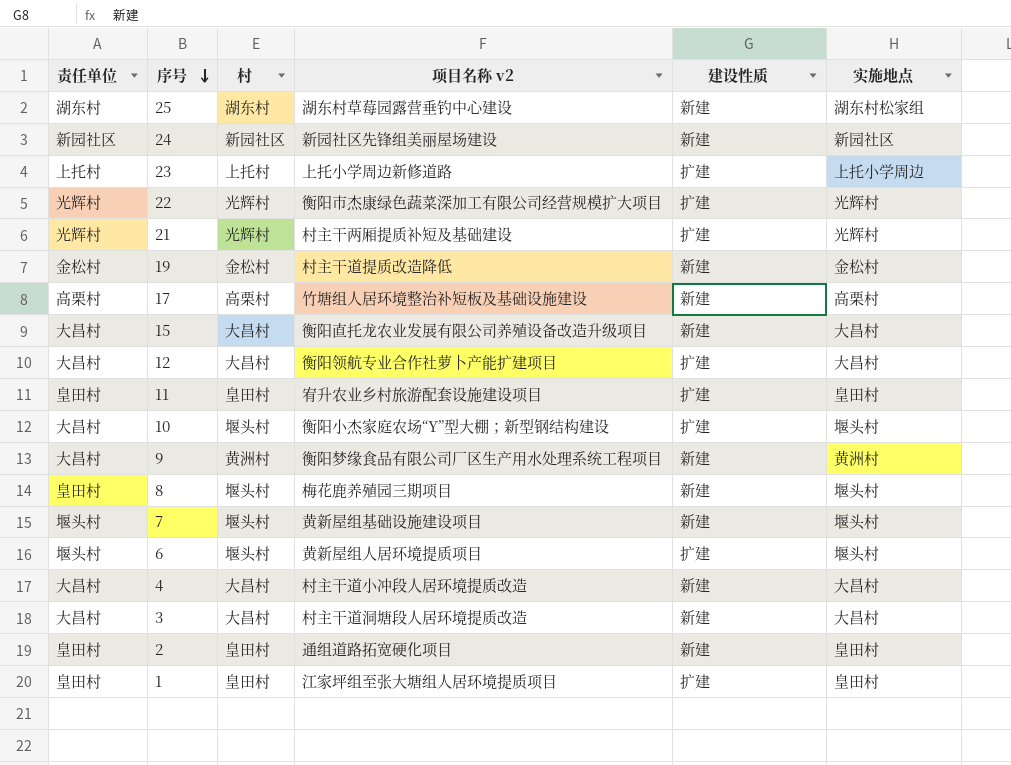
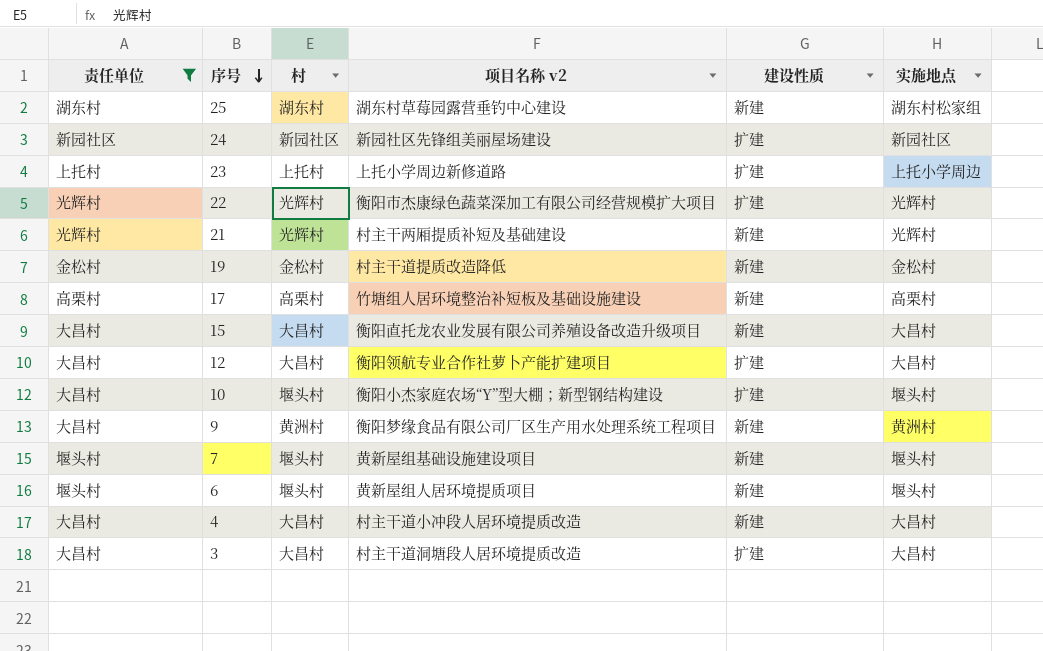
filter: none -> 责任单位 != 皇田村
24 | 建设性质: 新建 -> 扩建
21 | 建设性质: 扩建 -> 新建
6 | 建设性质: 扩建 -> 新建
3 | 建设性质: 新建 -> 扩建

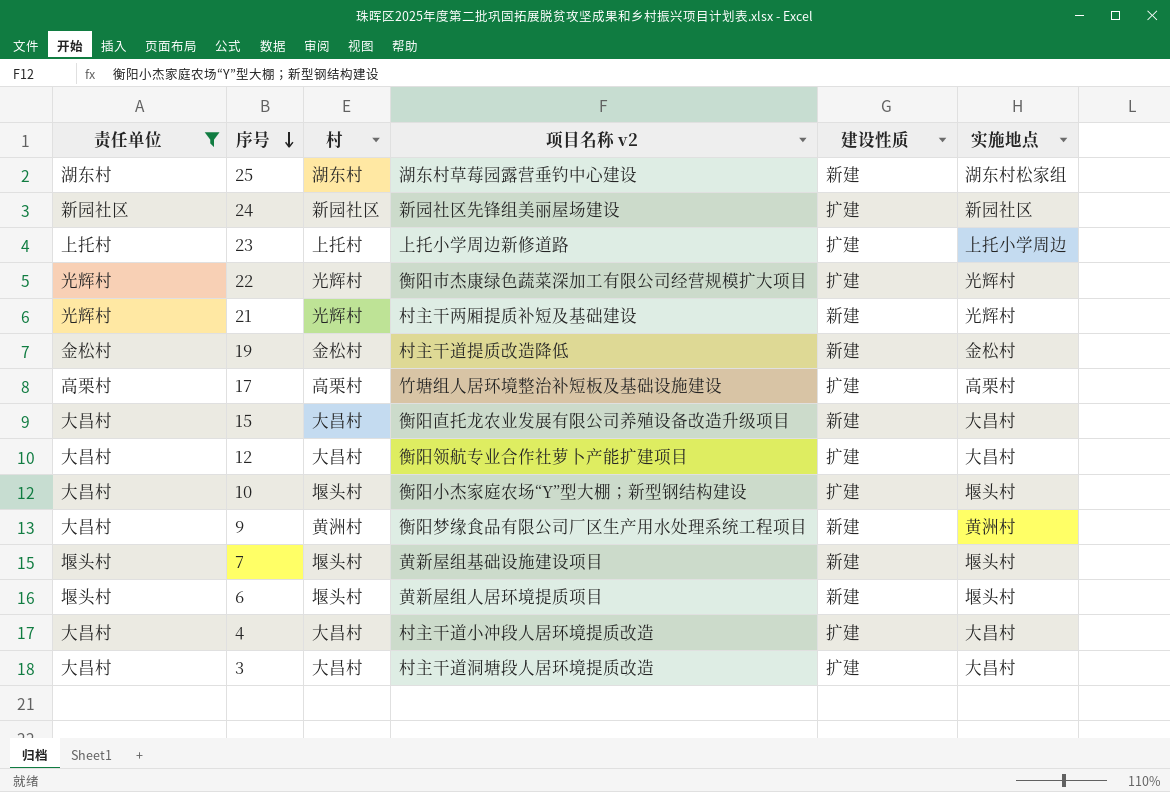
17 | 建设性质: 新建 -> 扩建
4 | 建设性质: 新建 -> 扩建

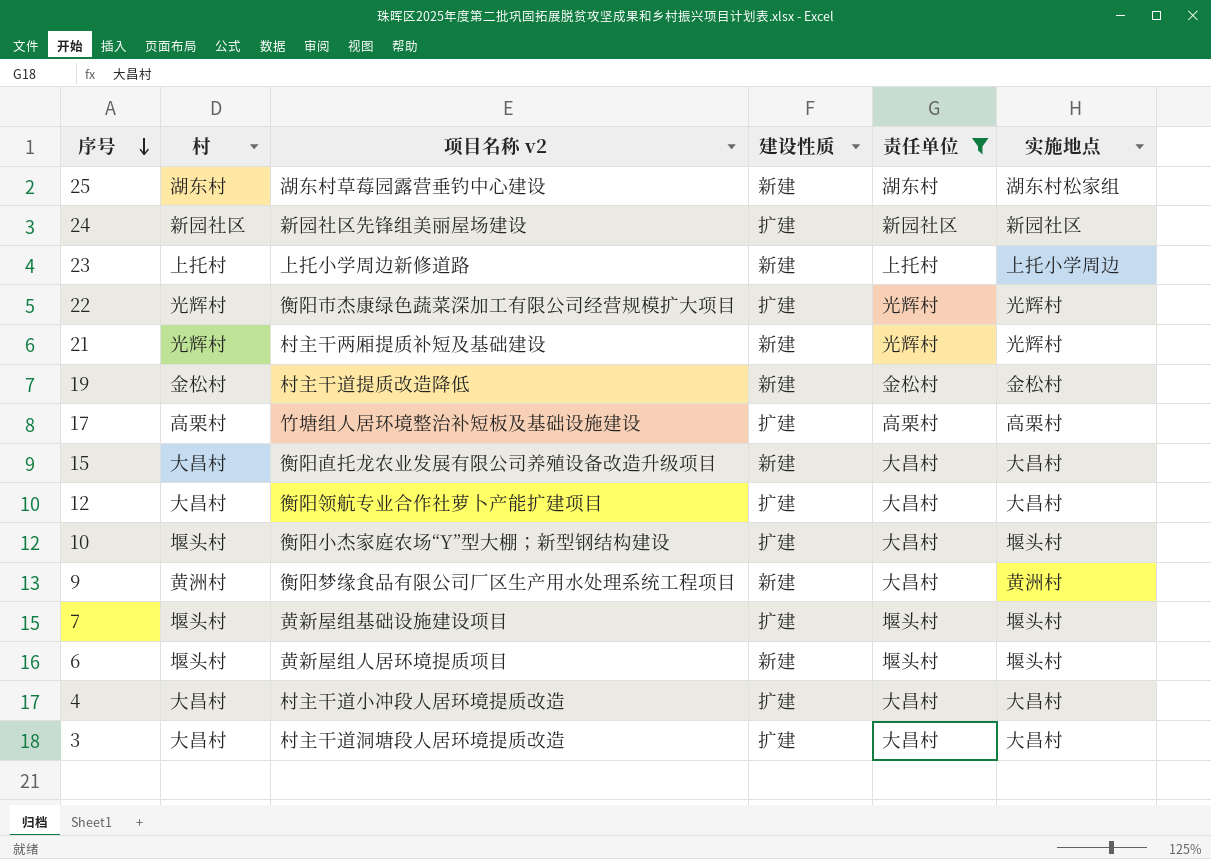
column 责任单位 | position: 1 -> 5
23 | 建设性质: 扩建 -> 新建
7 | 建设性质: 新建 -> 扩建

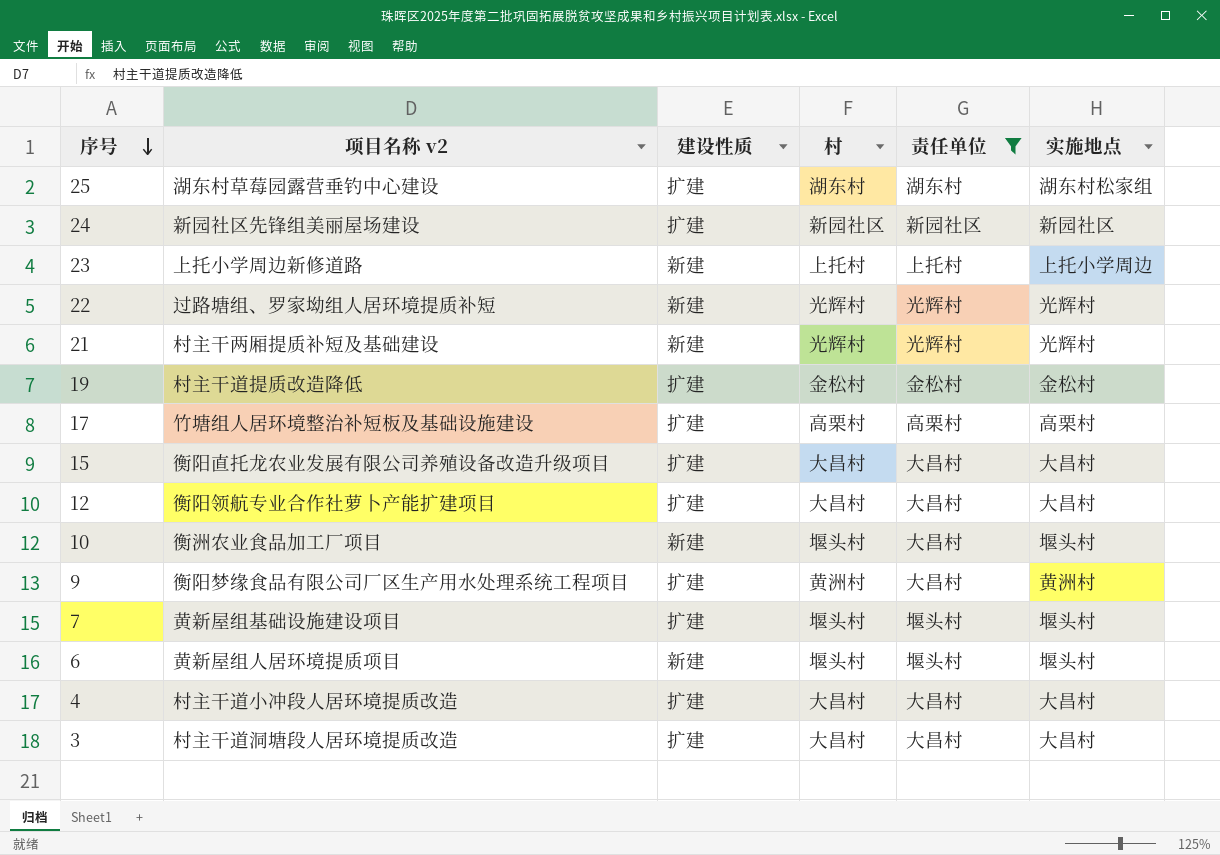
column 村 | position: 2 -> 4
25 | 建设性质: 新建 -> 扩建
22 | 项目名称 v2: 衡阳市杰康绿色蔬菜深加工有限公司经营规模扩大项目 -> 过路塘组、罗家坳组人居环境提质补短
22 | 建设性质: 扩建 -> 新建
19 | 建设性质: 新建 -> 扩建
15 | 建设性质: 新建 -> 扩建
10 | 项目名称 v2: 衡阳小杰家庭农场“Y”型大棚；新型钢结构建设 -> 衡洲农业食品加工厂项目
10 | 建设性质: 扩建 -> 新建
9 | 建设性质: 新建 -> 扩建

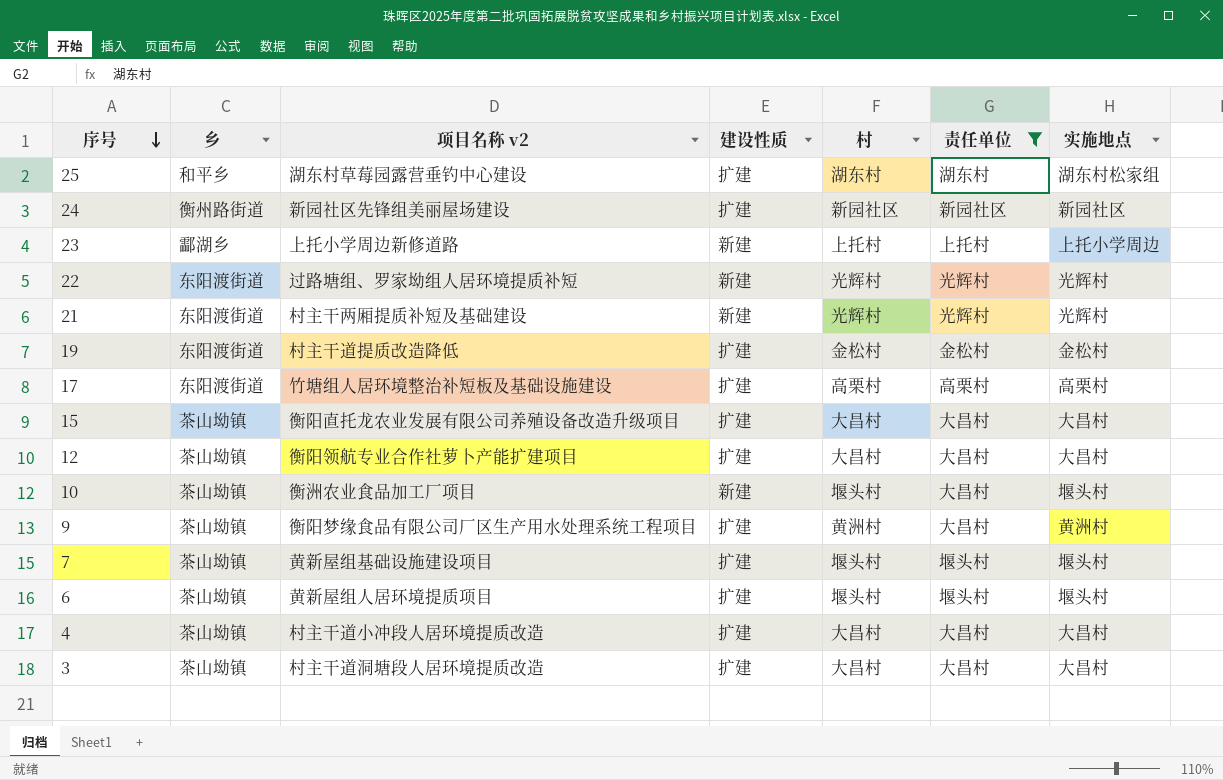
column 乡 | position: none -> 2
6 | 建设性质: 新建 -> 扩建

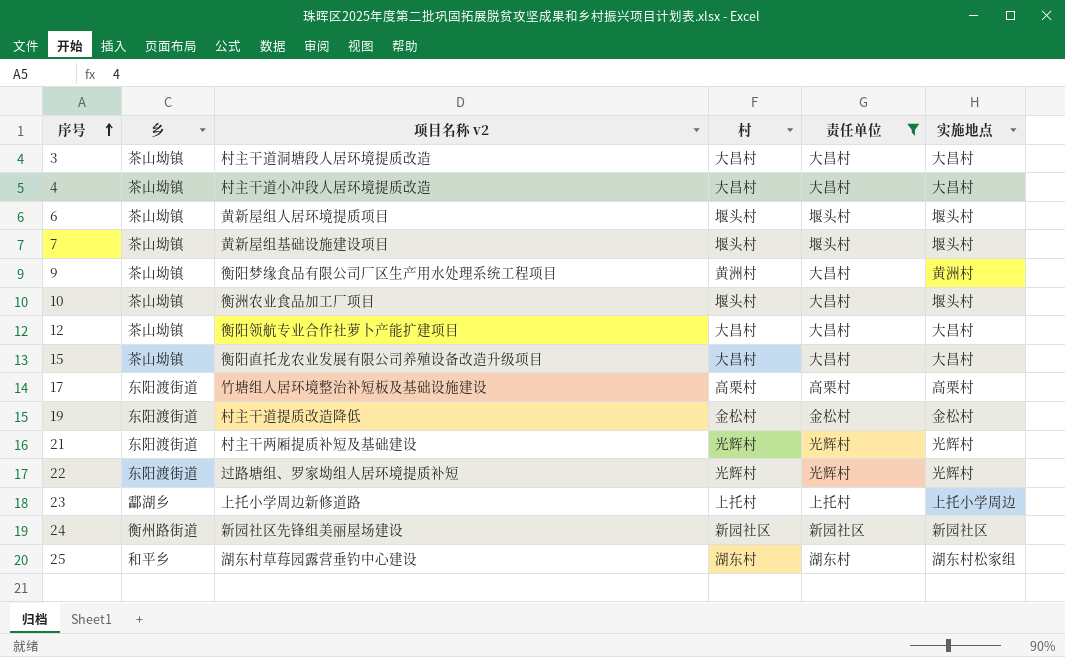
row order: 序号 descending -> 序号 ascending
column 建设性质 | position: 4 -> none

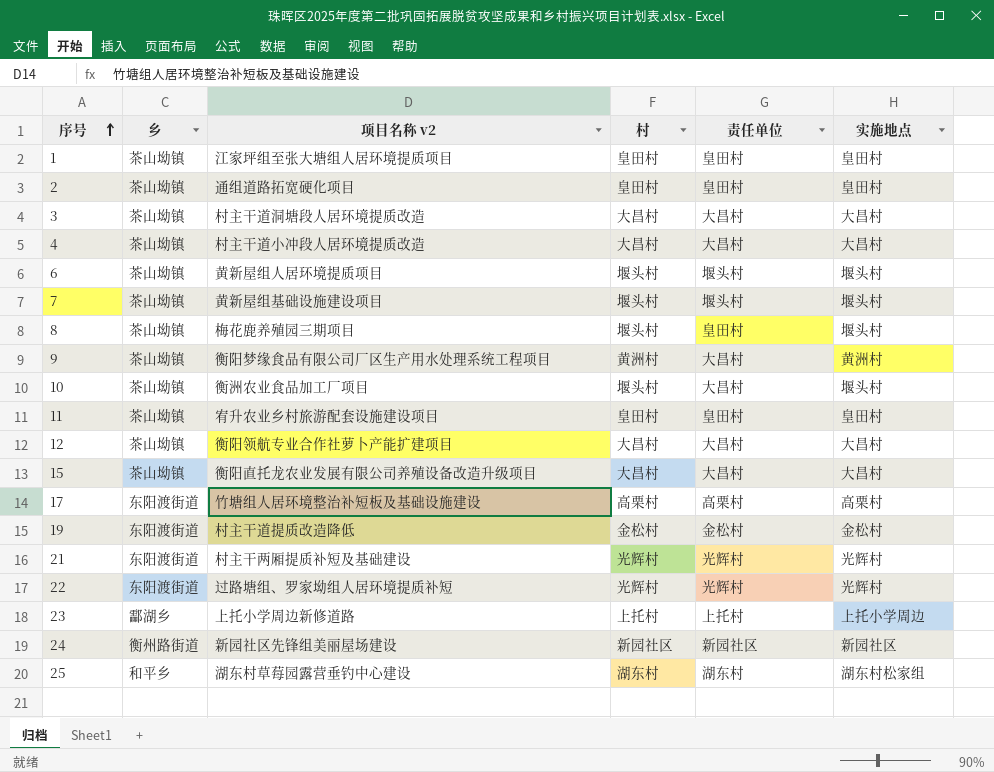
filter: 责任单位 != 皇田村 -> none

